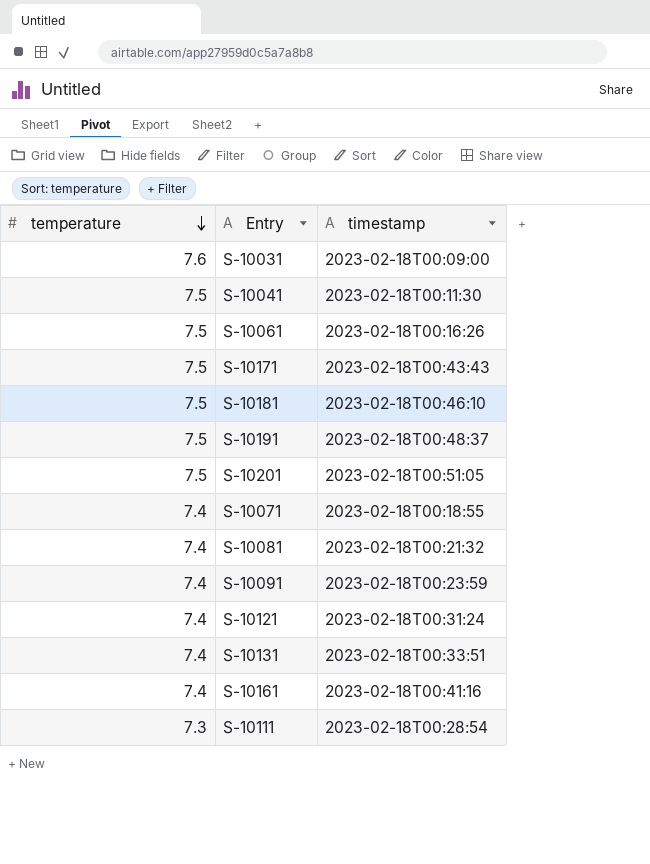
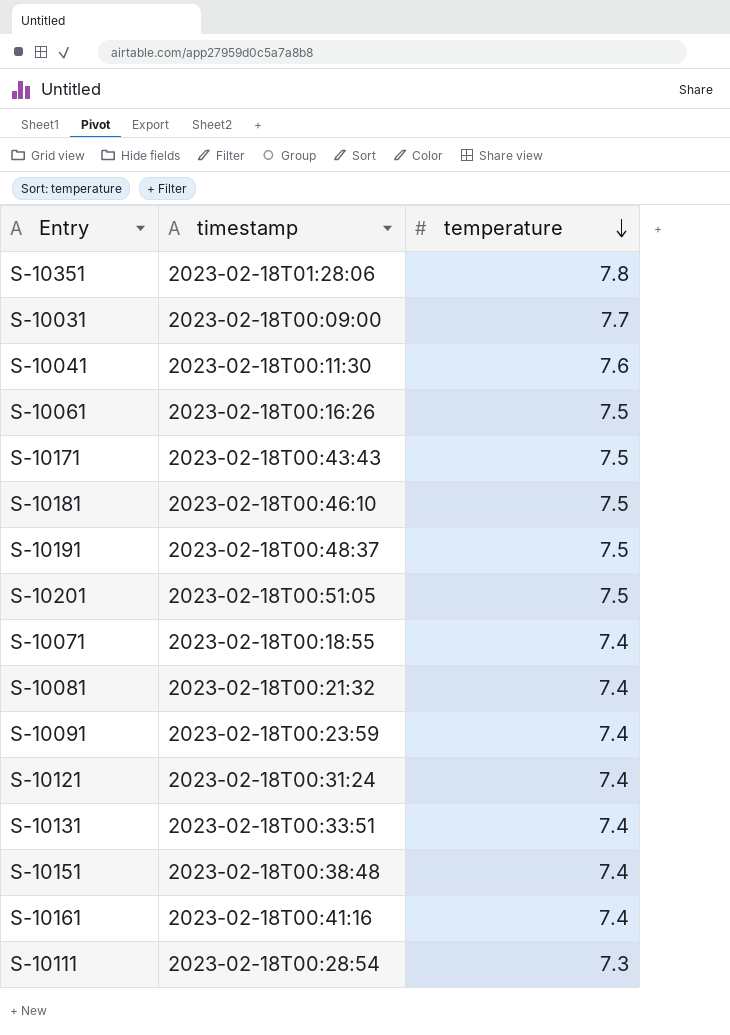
column temperature | position: 1 -> 3
row S-10351: none -> 2023-02-18T01:28:06 | 7.8
S-10031 | temperature: 7.6 -> 7.7
S-10041 | temperature: 7.5 -> 7.6
row S-10151: none -> 2023-02-18T00:38:48 | 7.4

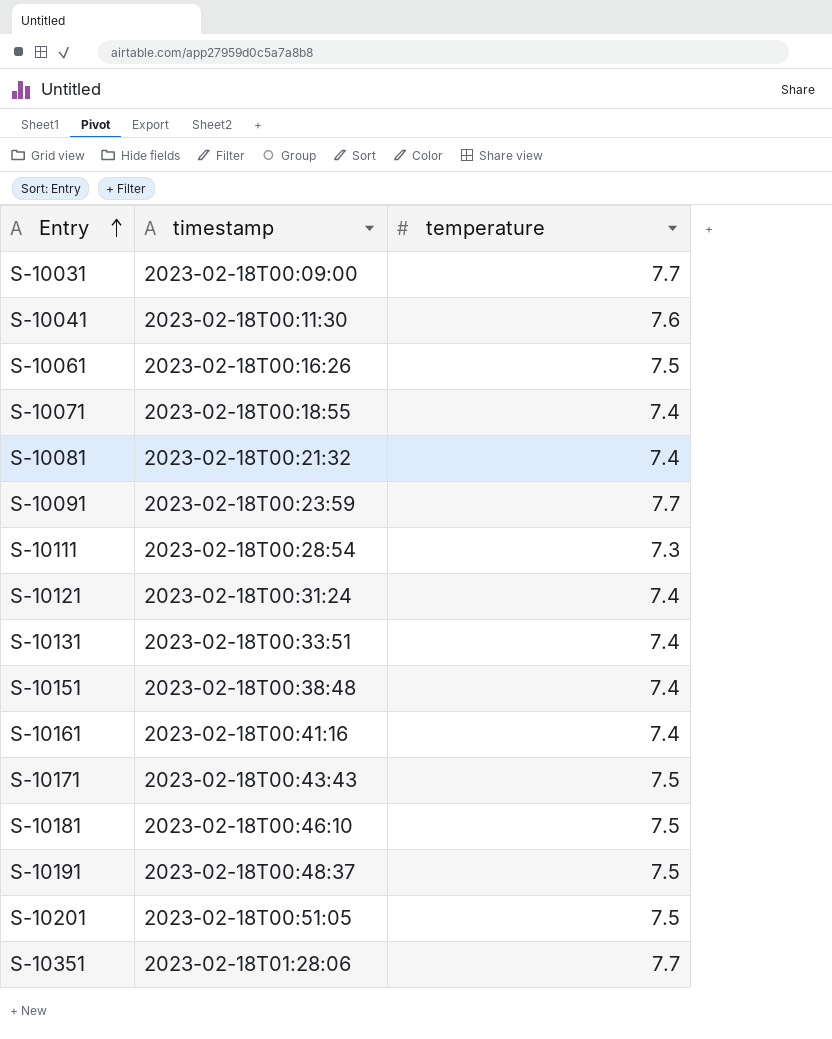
row order: temperature descending -> Entry ascending
S-10091 | temperature: 7.4 -> 7.7
S-10351 | temperature: 7.8 -> 7.7

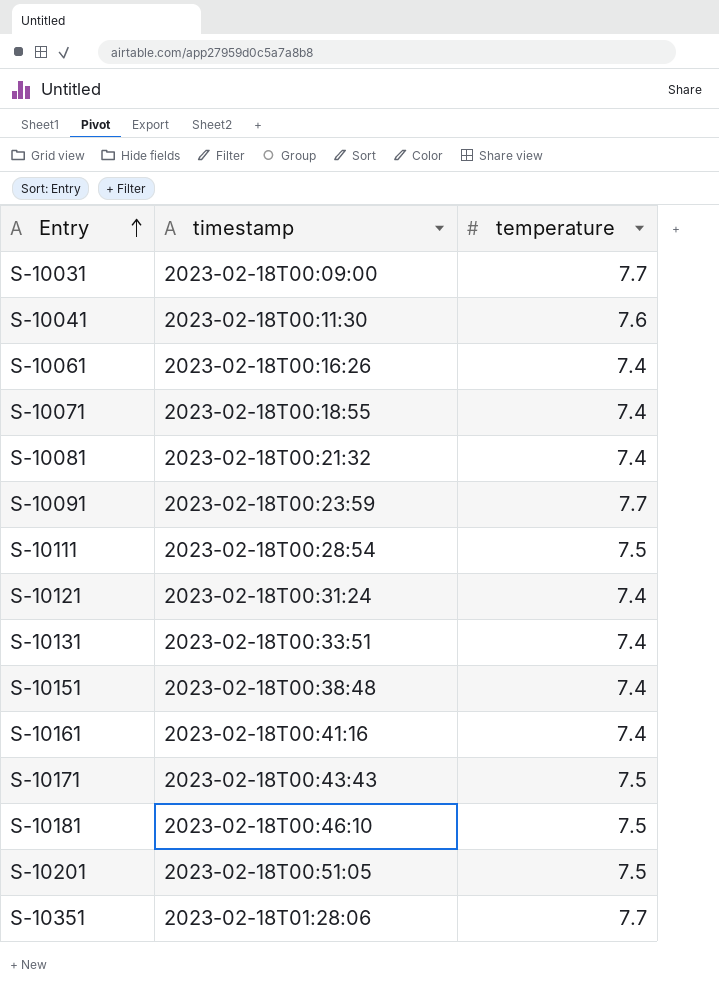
row S-10191: 2023-02-18T00:48:37 | 7.5 -> none
S-10061 | temperature: 7.5 -> 7.4
S-10111 | temperature: 7.3 -> 7.5

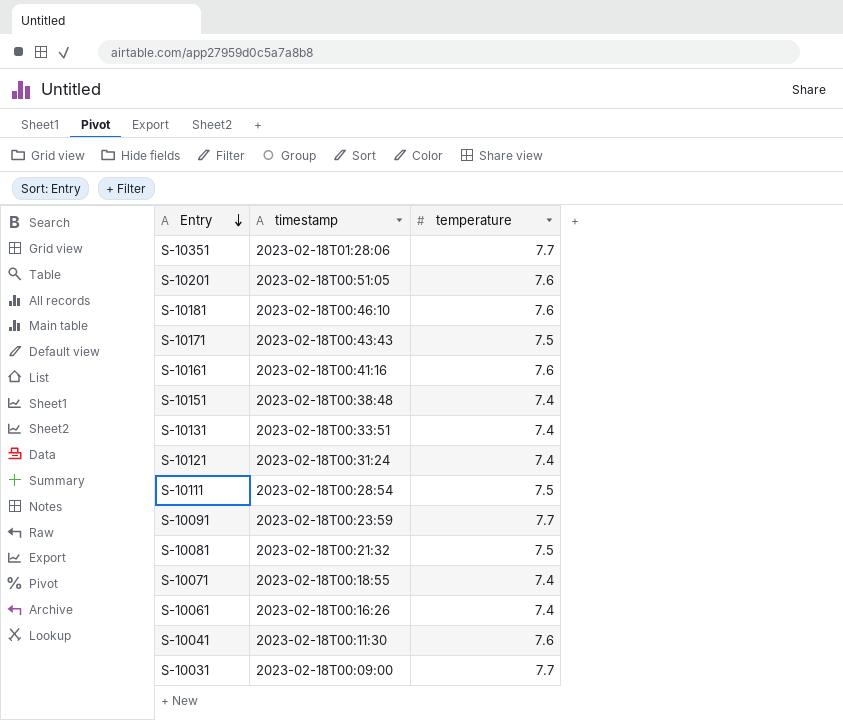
row order: Entry ascending -> Entry descending
S-10201 | temperature: 7.5 -> 7.6
S-10181 | temperature: 7.5 -> 7.6
S-10161 | temperature: 7.4 -> 7.6
S-10081 | temperature: 7.4 -> 7.5

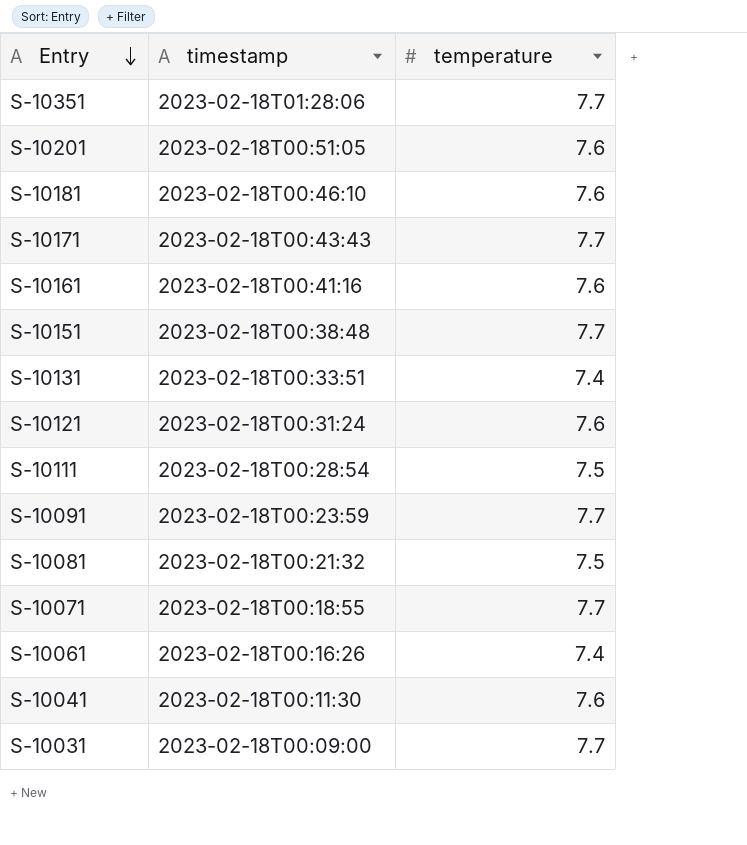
S-10171 | temperature: 7.5 -> 7.7
S-10151 | temperature: 7.4 -> 7.7
S-10121 | temperature: 7.4 -> 7.6
S-10071 | temperature: 7.4 -> 7.7

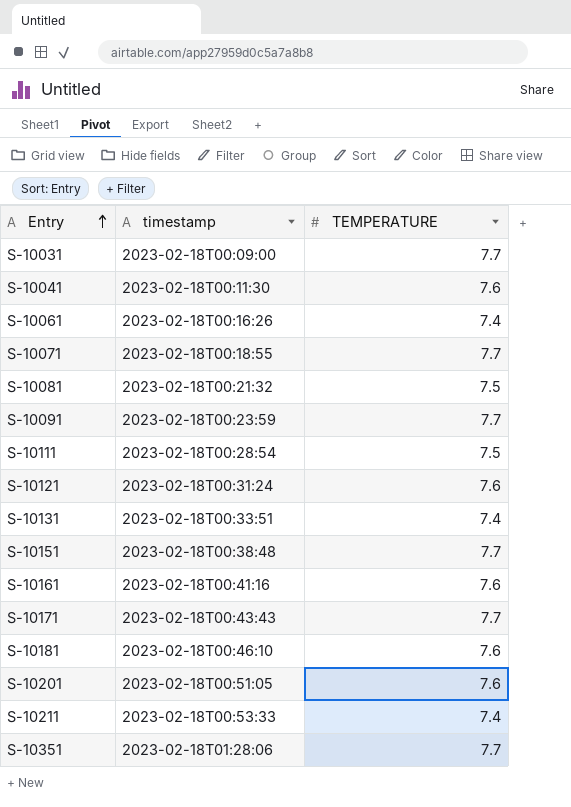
row order: Entry descending -> Entry ascending
column name: temperature -> TEMPERATURE
row S-10211: none -> 2023-02-18T00:53:33 | 7.4

